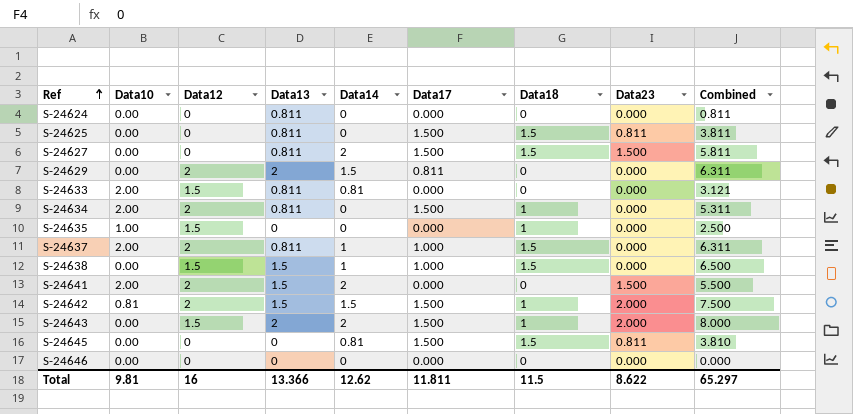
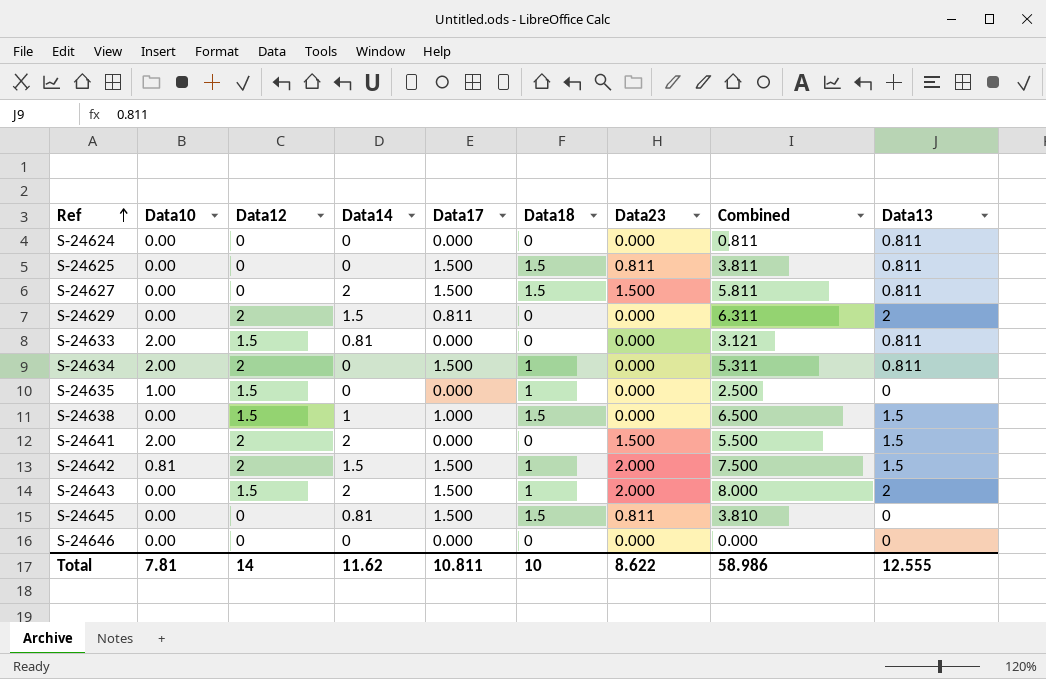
column Data13 | position: 4 -> 9
row S-24637: 2.00 | 2 | 0.811 | 1 | 1.000 | 1.5 | 0.000 | 6.311 -> none
Total | Data10: 9.81 -> 7.81
Total | Data12: 16 -> 14
Total | Data14: 12.62 -> 11.62
Total | Data17: 11.811 -> 10.811
Total | Data18: 11.5 -> 10
Total | Combined: 65.297 -> 58.986
Total | Data13: 13.366 -> 12.555

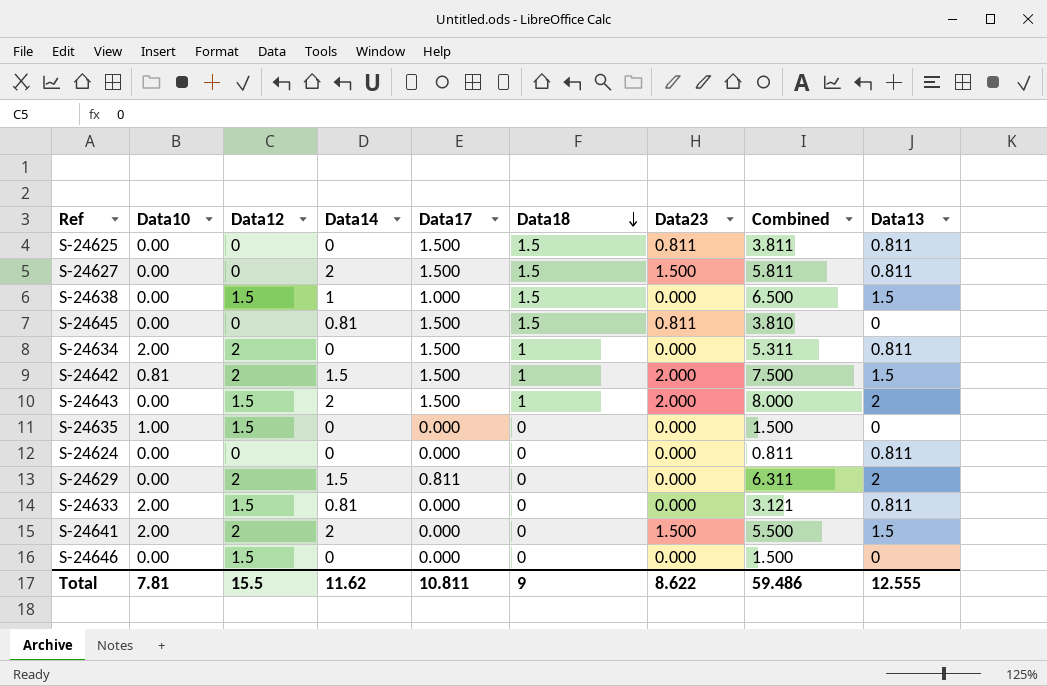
row order: Ref ascending -> Data18 descending
S-24635 | Data18: 1 -> 0
S-24635 | Combined: 2.500 -> 1.500
S-24646 | Data12: 0 -> 1.5
S-24646 | Combined: 0.000 -> 1.500
Total | Data12: 14 -> 15.5
Total | Data18: 10 -> 9
Total | Combined: 58.986 -> 59.486

